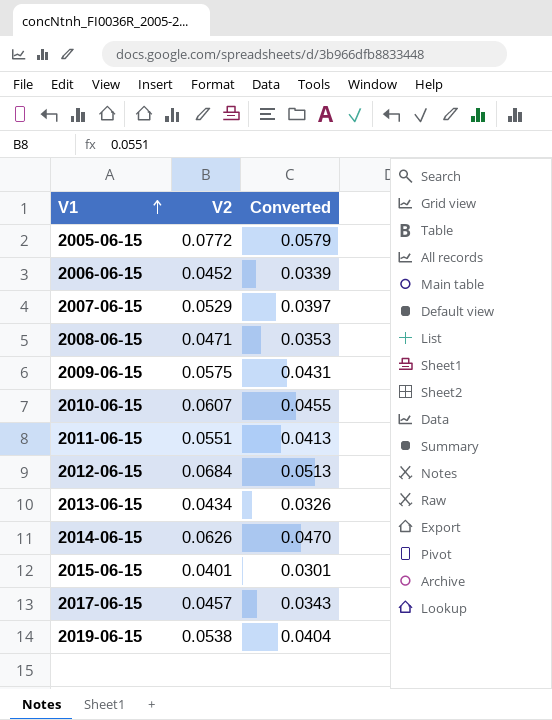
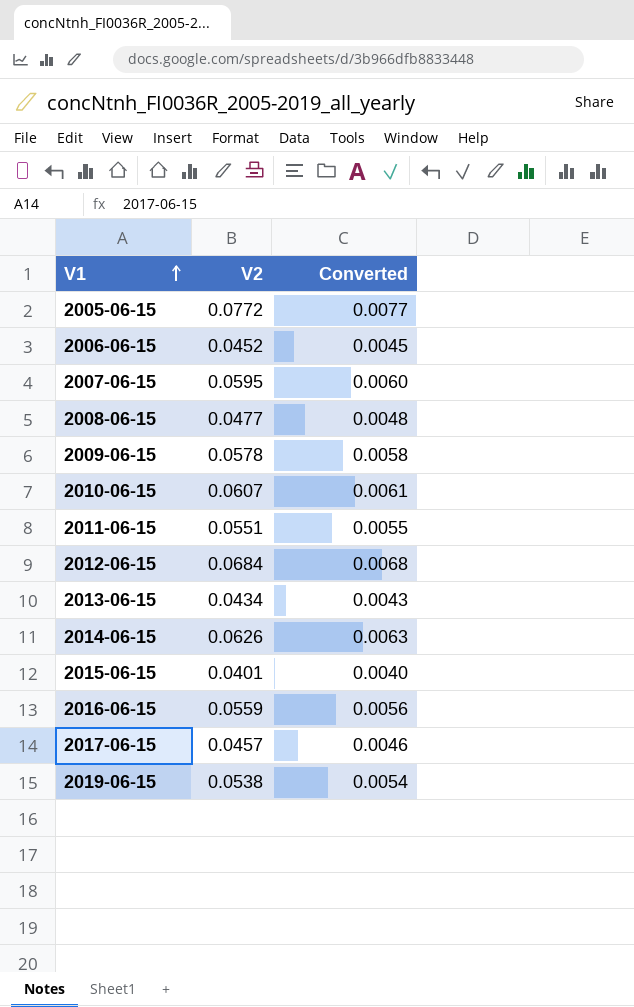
column Converted | formula: [V2] * 0.75 -> [V2] * 0.1
2007-06-15 | V2: 0.0529 -> 0.0595
2008-06-15 | V2: 0.0471 -> 0.0477
2009-06-15 | V2: 0.0575 -> 0.0578
row 2016-06-15: none -> 0.0559 | 0.0056

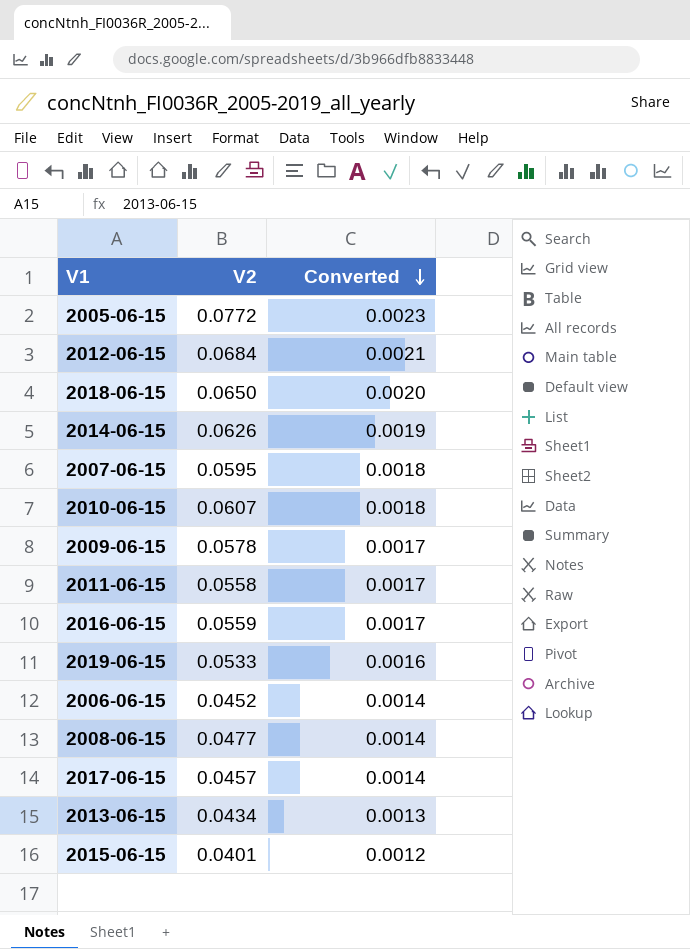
row order: V1 ascending -> Converted descending
column Converted | formula: [V2] * 0.1 -> [V2] * 0.03
row 2018-06-15: none -> 0.0650 | 0.0020
2011-06-15 | V2: 0.0551 -> 0.0558
2019-06-15 | V2: 0.0538 -> 0.0533

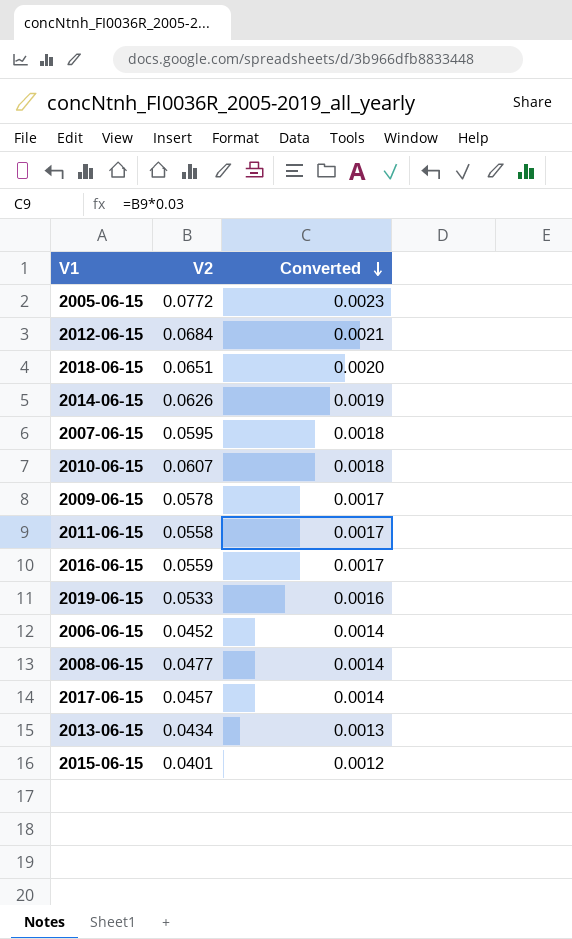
2018-06-15 | V2: 0.0650 -> 0.0651

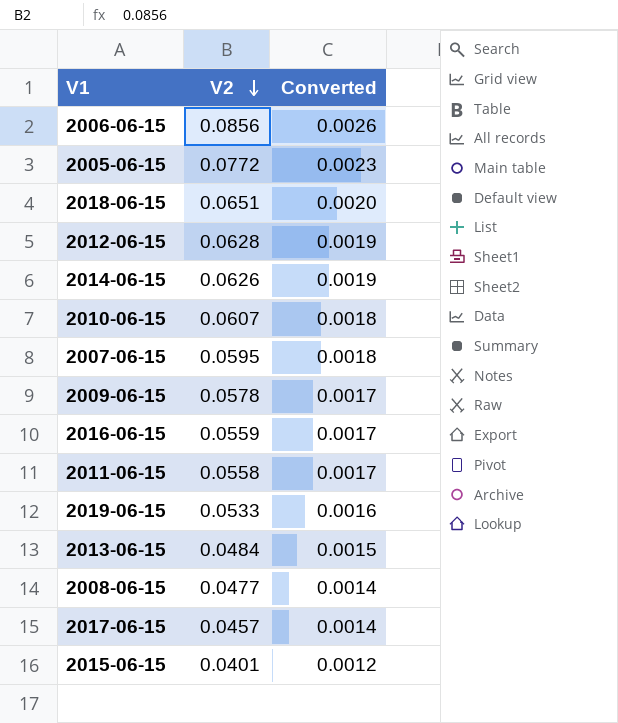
row order: Converted descending -> V2 descending
2006-06-15 | V2: 0.0452 -> 0.0856
2006-06-15 | Converted: 0.0014 -> 0.0026
2012-06-15 | V2: 0.0684 -> 0.0628
2012-06-15 | Converted: 0.0021 -> 0.0019
2013-06-15 | V2: 0.0434 -> 0.0484
2013-06-15 | Converted: 0.0013 -> 0.0015

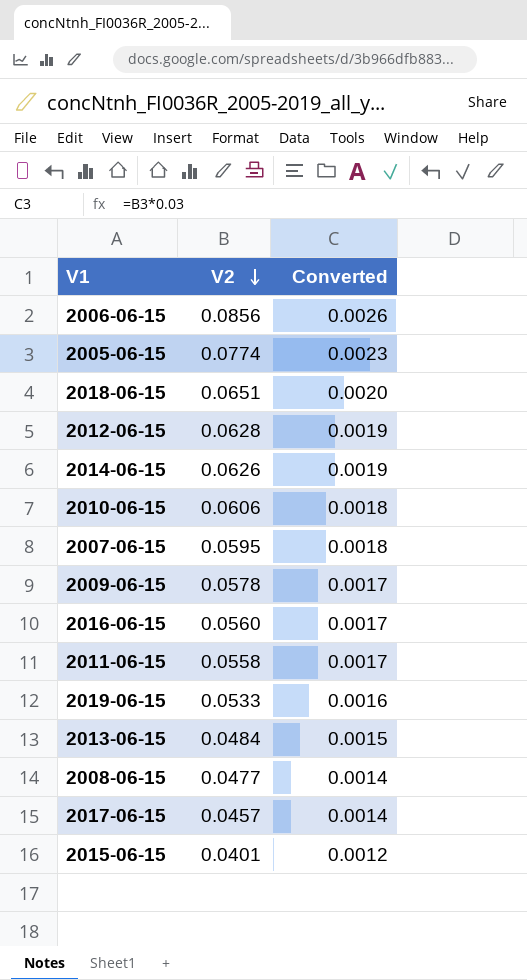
2005-06-15 | V2: 0.0772 -> 0.0774
2010-06-15 | V2: 0.0607 -> 0.0606
2016-06-15 | V2: 0.0559 -> 0.0560

